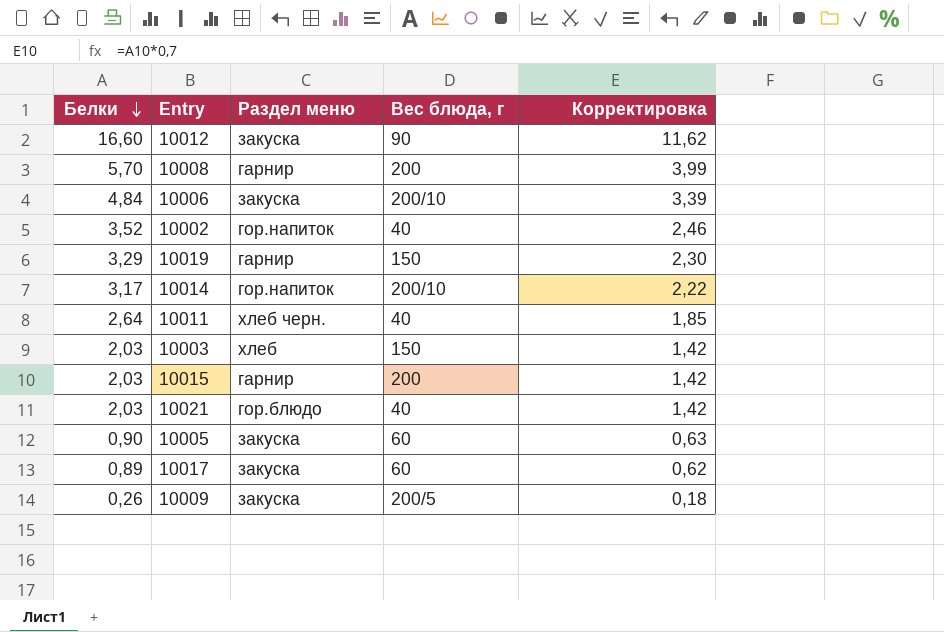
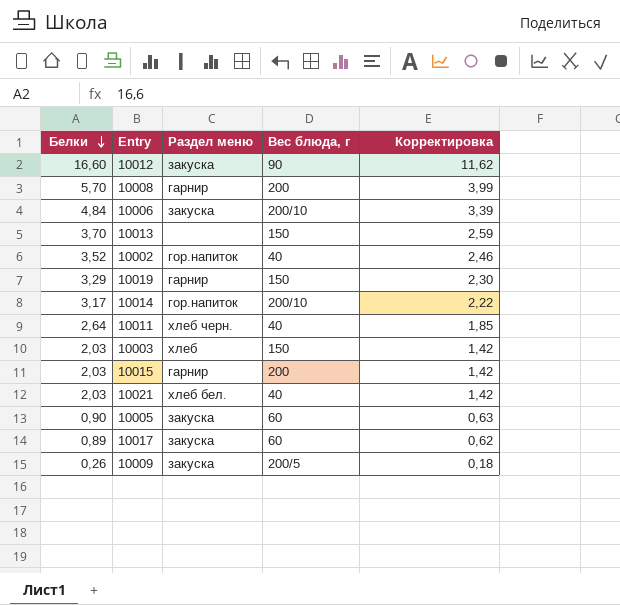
row 10013: none -> 3,70 | none | 150 | 2,59
10021 | Раздел меню: гор.блюдо -> хлеб бел.

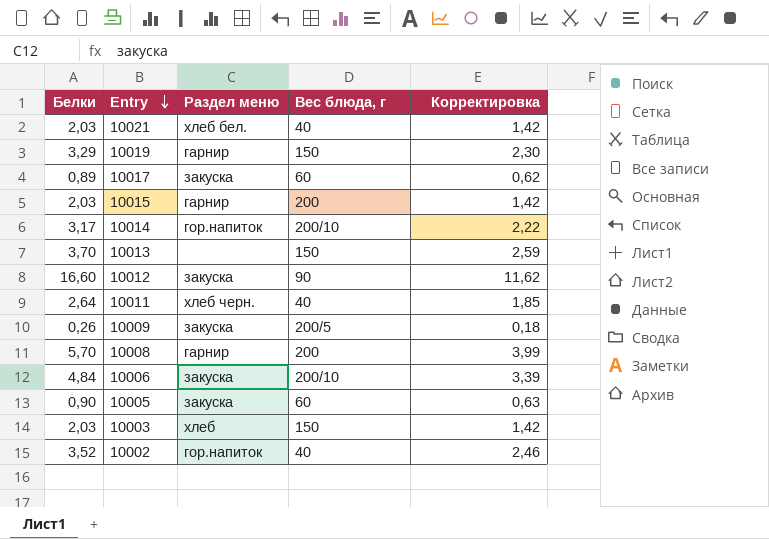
row order: Белки descending -> Entry descending

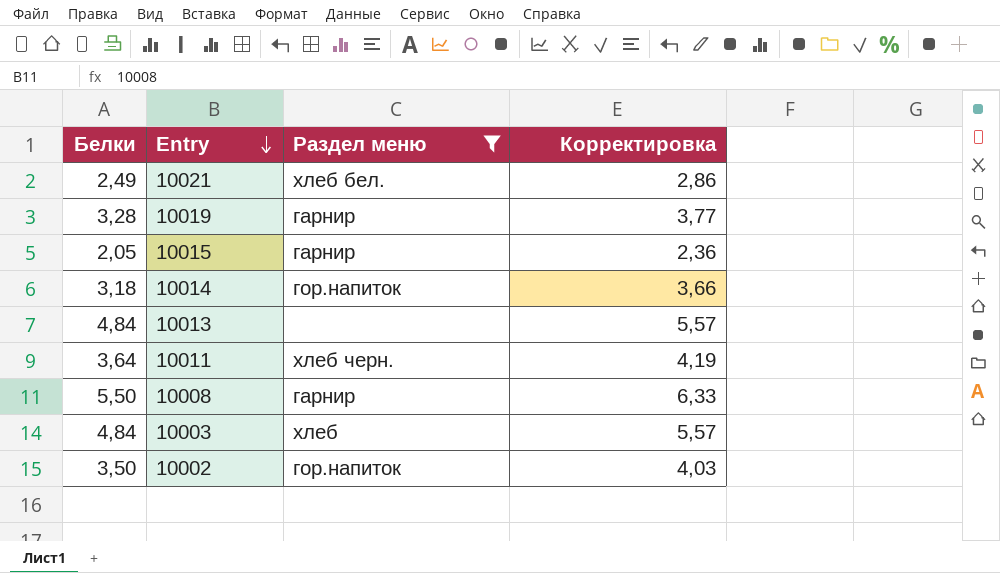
filter: none -> Раздел меню != закуска
column Вес блюда, г | position: 4 -> none
column Корректировка | formula: [Белки] * 0,7 -> [Белки] * 1,15
10021 | Белки: 2,03 -> 2,49
10019 | Белки: 3,29 -> 3,28
10015 | Белки: 2,03 -> 2,05
10014 | Белки: 3,17 -> 3,18
10013 | Белки: 3,70 -> 4,84
10011 | Белки: 2,64 -> 3,64
10008 | Белки: 5,70 -> 5,50
10003 | Белки: 2,03 -> 4,84
10002 | Белки: 3,52 -> 3,50

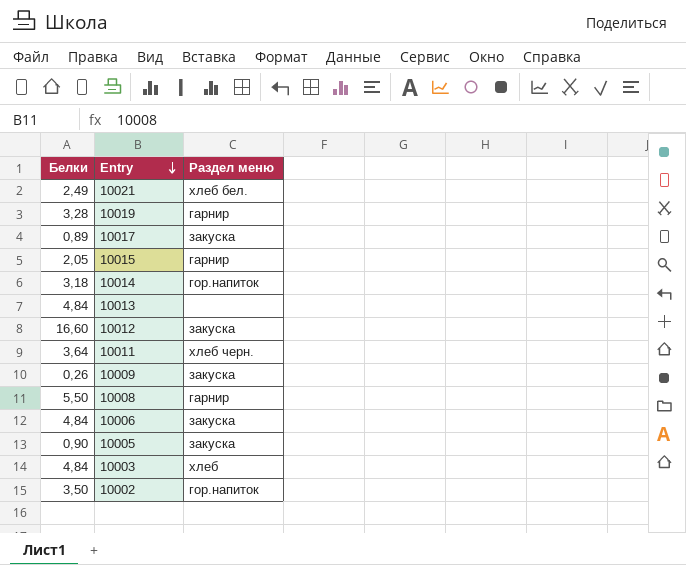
filter: Раздел меню != закуска -> none
column Корректировка | formula: [Белки] * 1,15 -> none

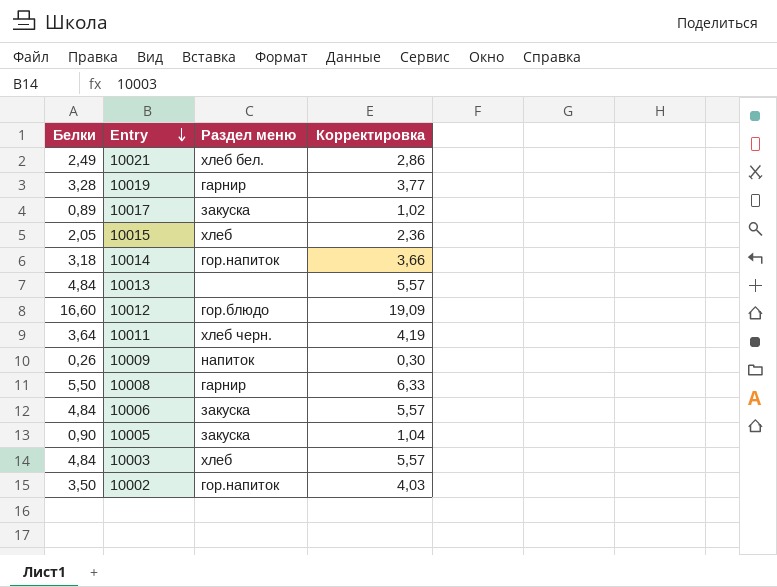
column Корректировка | formula: none -> [Белки] * 1,15
10015 | Раздел меню: гарнир -> хлеб
10012 | Раздел меню: закуска -> гор.блюдо
10009 | Раздел меню: закуска -> напиток

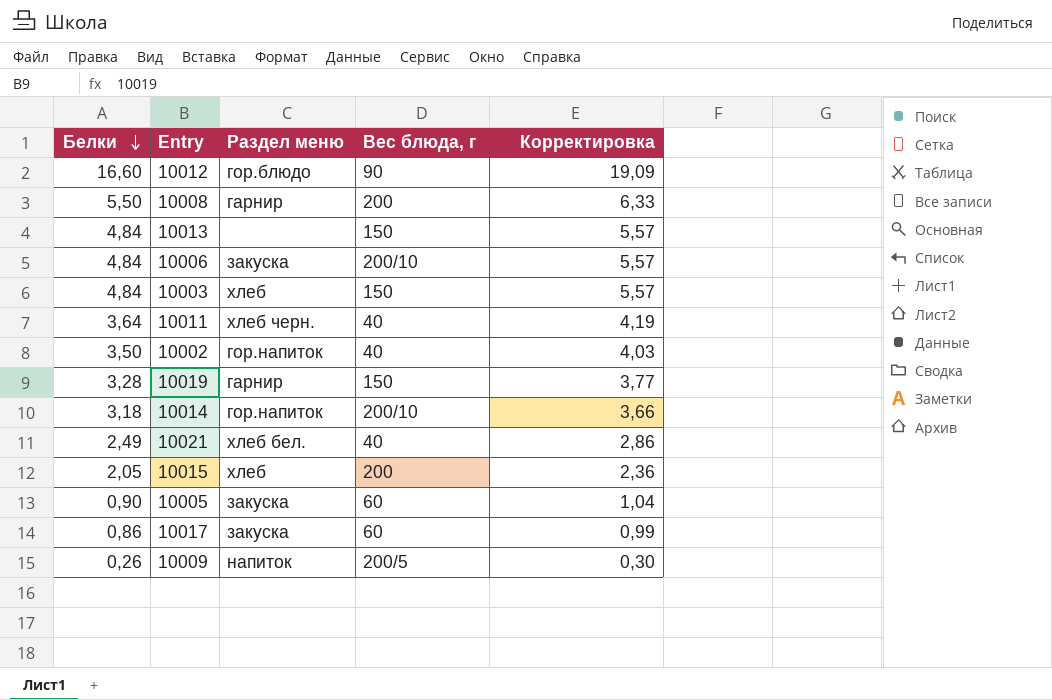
row order: Entry descending -> Белки descending
column Вес блюда, г | position: none -> 4
10017 | Белки: 0,89 -> 0,86
10017 | Корректировка: 1,02 -> 0,99

